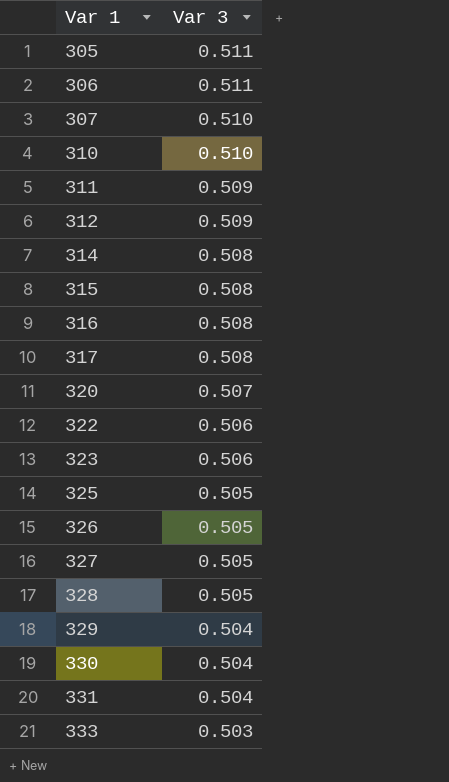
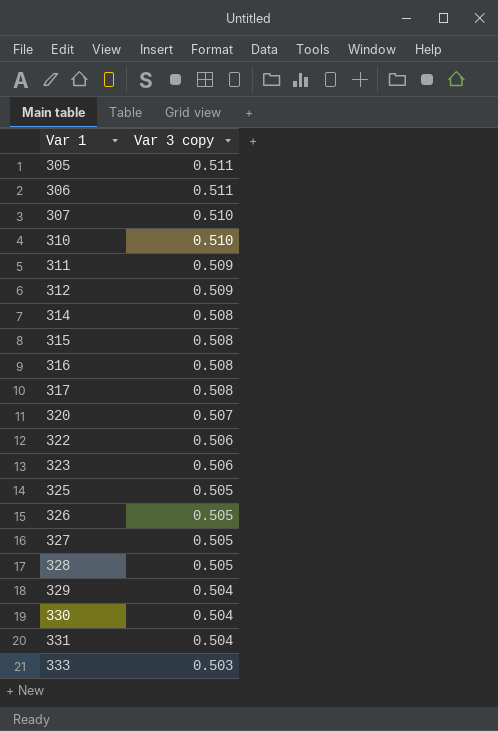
column name: Var 3 -> Var 3 copy

